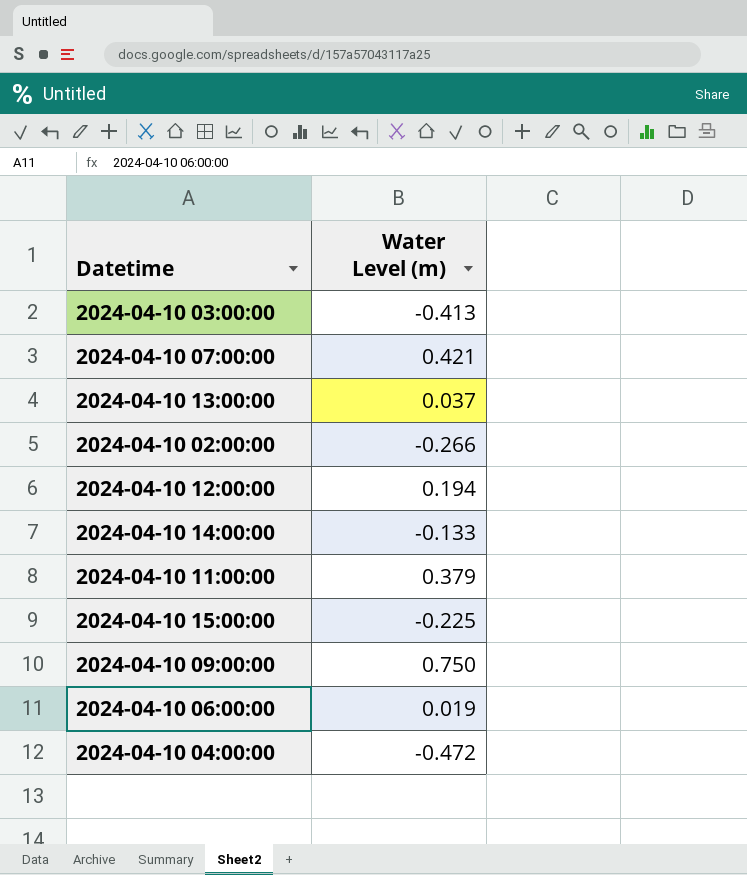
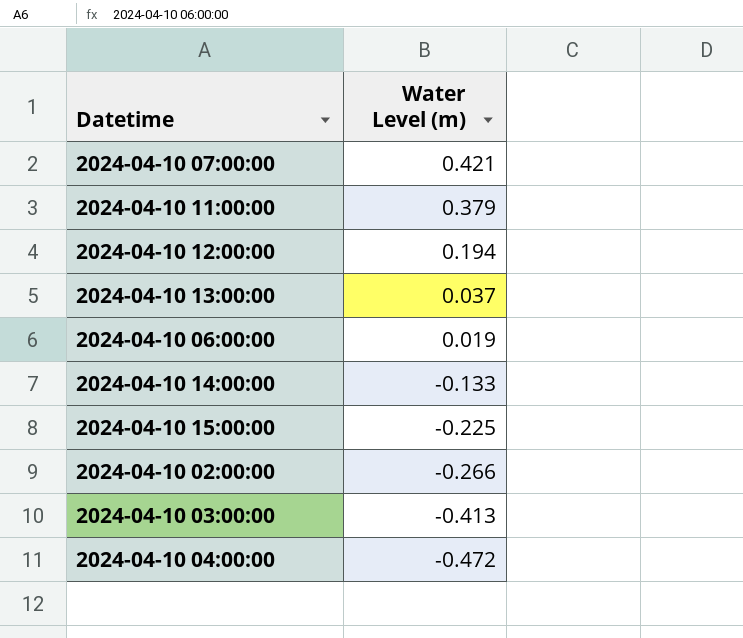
row order: none -> Water Level (m) descending
row 2024-04-10 09:00:00: 0.750 -> none

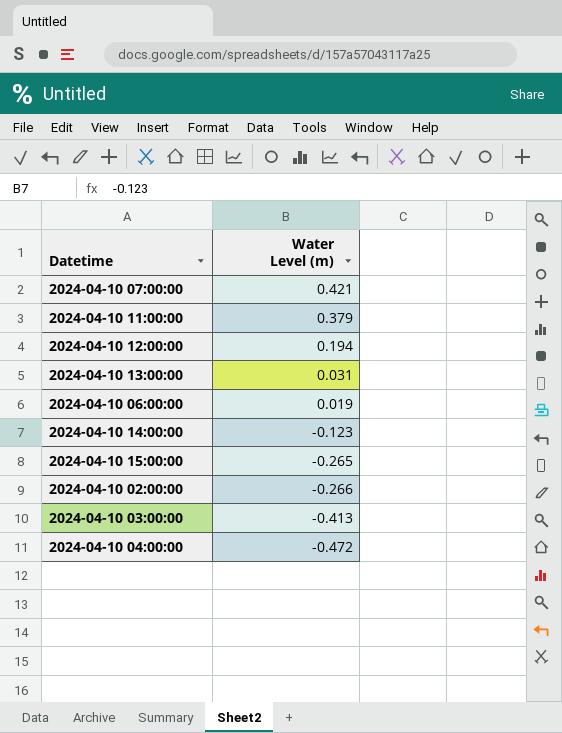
2024-04-10 13:00:00 | Water Level (m): 0.037 -> 0.031
2024-04-10 14:00:00 | Water Level (m): -0.133 -> -0.123
2024-04-10 15:00:00 | Water Level (m): -0.225 -> -0.265

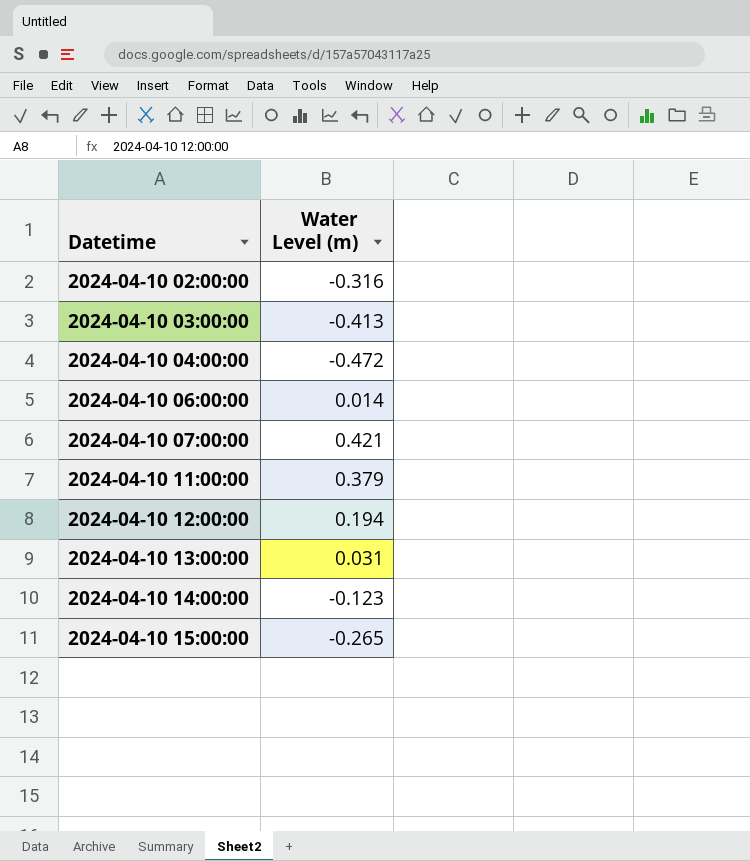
row order: Water Level (m) descending -> Datetime ascending
2024-04-10 02:00:00 | Water Level (m): -0.266 -> -0.316
2024-04-10 06:00:00 | Water Level (m): 0.019 -> 0.014

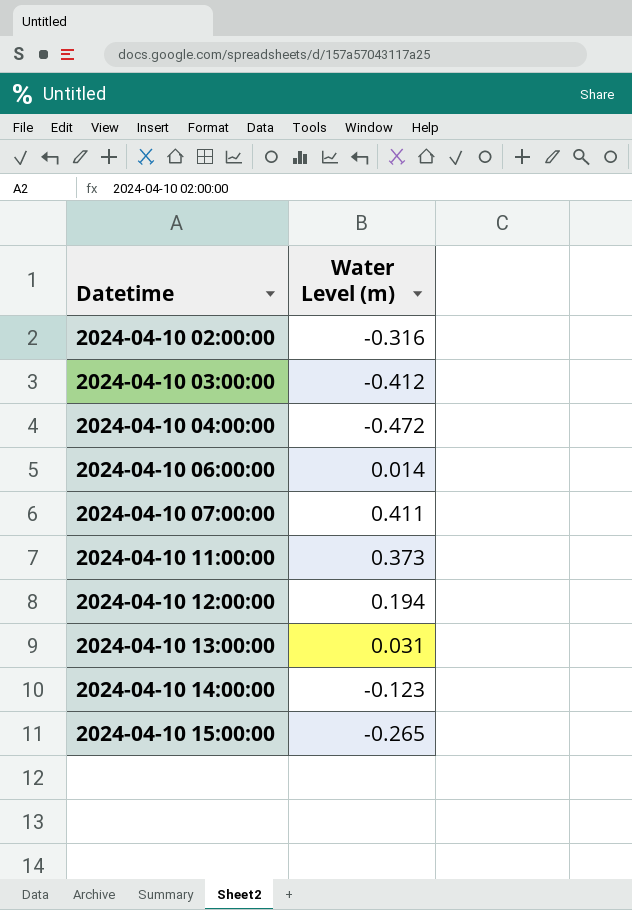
2024-04-10 03:00:00 | Water Level (m): -0.413 -> -0.412
2024-04-10 07:00:00 | Water Level (m): 0.421 -> 0.411
2024-04-10 11:00:00 | Water Level (m): 0.379 -> 0.373

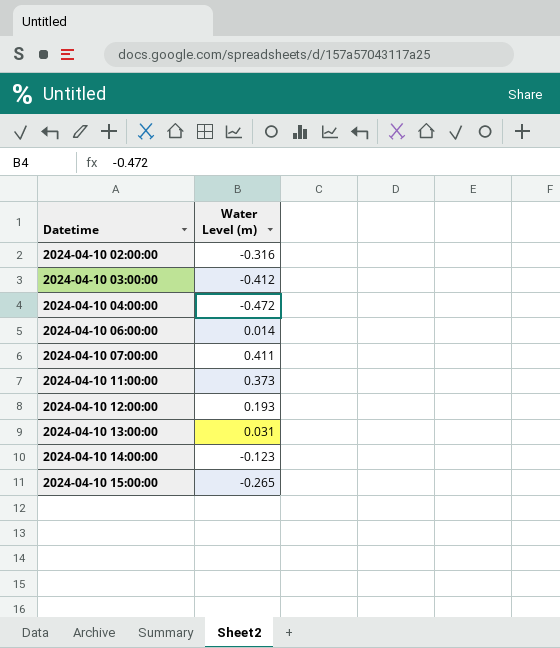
2024-04-10 12:00:00 | Water Level (m): 0.194 -> 0.193

